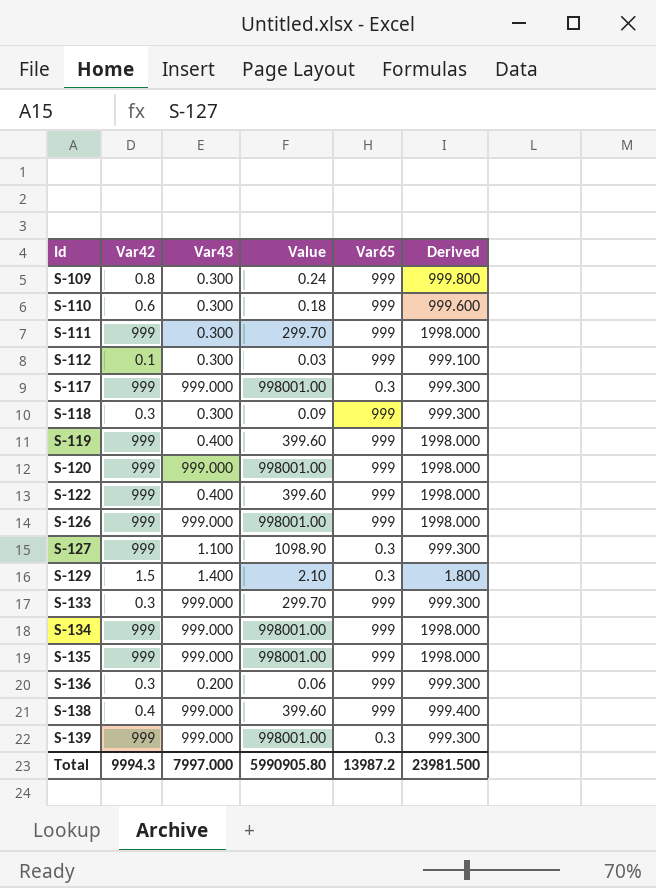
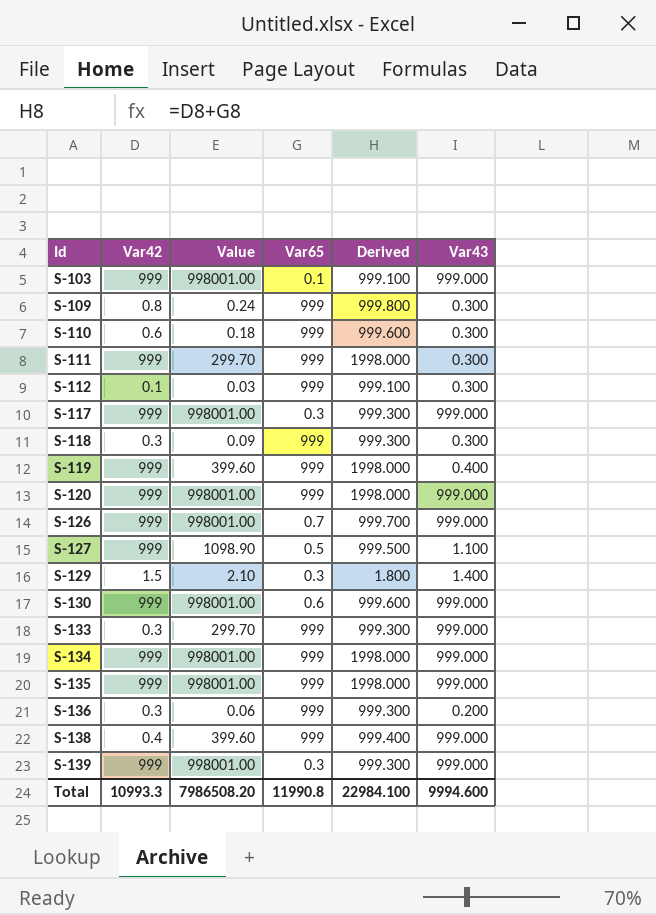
column Var43 | position: 3 -> 6
row S-122: 999 | 0.400 | 399.60 | 999 | 1998.000 -> none
row S-103: none -> 999 | 998001.00 | 0.1 | 999.100 | 999.000
S-126 | Var65: 999 -> 0.7
S-126 | Derived: 1998.000 -> 999.700
S-127 | Var65: 0.3 -> 0.5
S-127 | Derived: 999.300 -> 999.500
row S-130: none -> 999 | 998001.00 | 0.6 | 999.600 | 999.000
Total | Var42: 9994.3 -> 10993.3
Total | Value: 5990905.80 -> 7986508.20
Total | Var65: 13987.2 -> 11990.8
Total | Derived: 23981.500 -> 22984.100
Total | Var43: 7997.000 -> 9994.600

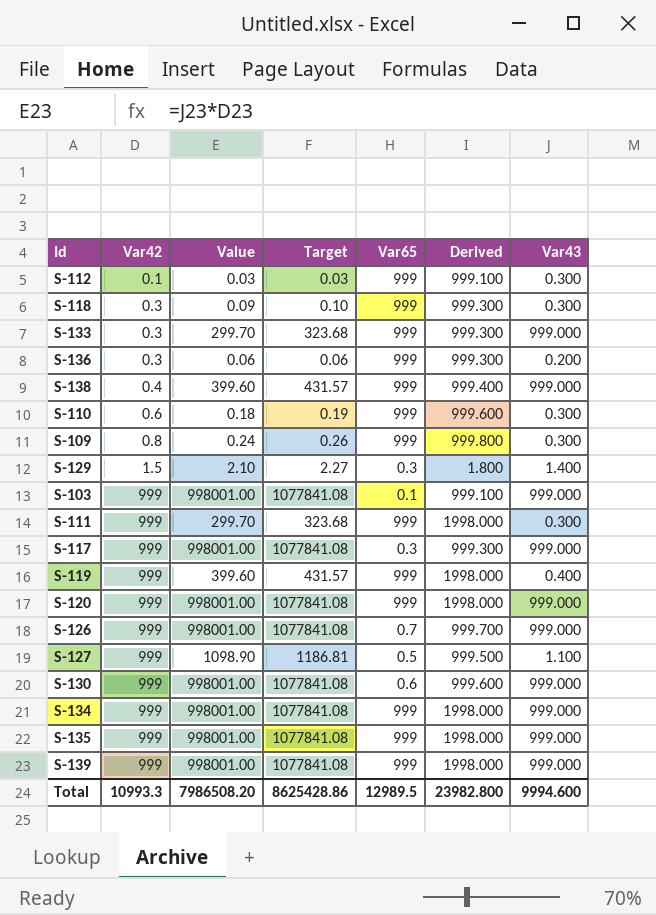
row order: Id ascending -> Var42 ascending
column Target | formula: none -> [Value] * 1.08
S-139 | Var65: 0.3 -> 999
S-139 | Derived: 999.300 -> 1998.000
Total | Var65: 11990.8 -> 12989.5
Total | Derived: 22984.100 -> 23982.800

